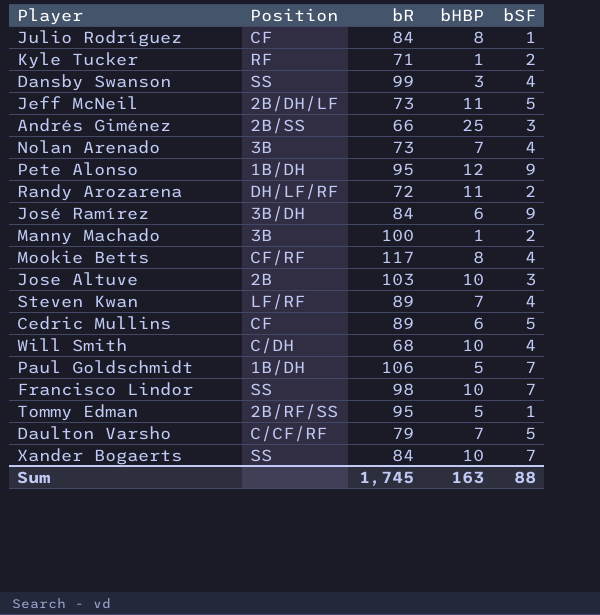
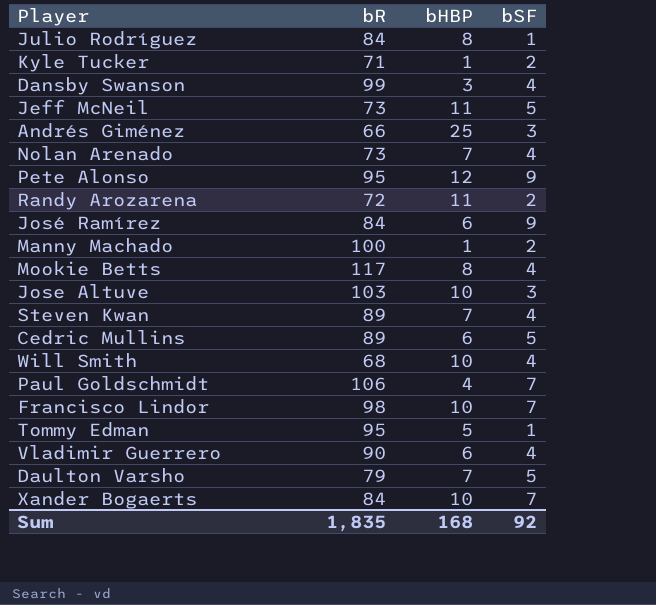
column Position | position: 2 -> none
Paul Goldschmidt | bHBP: 5 -> 4
row Vladimir Guerrero: none -> 90 | 6 | 4
Sum | bR: 1,745 -> 1,835
Sum | bHBP: 163 -> 168
Sum | bSF: 88 -> 92

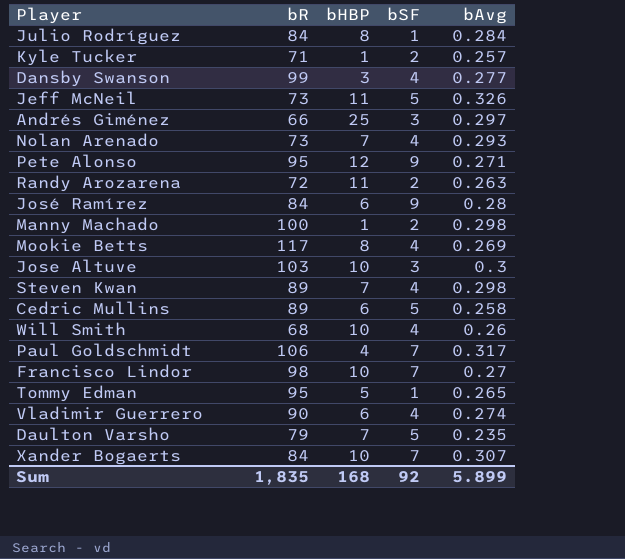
column bAvg | position: none -> 5

